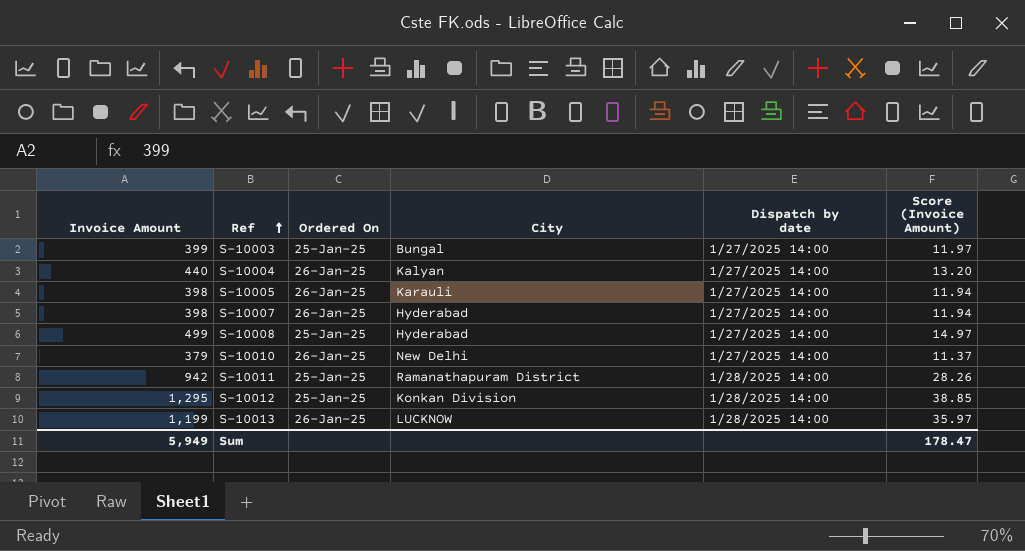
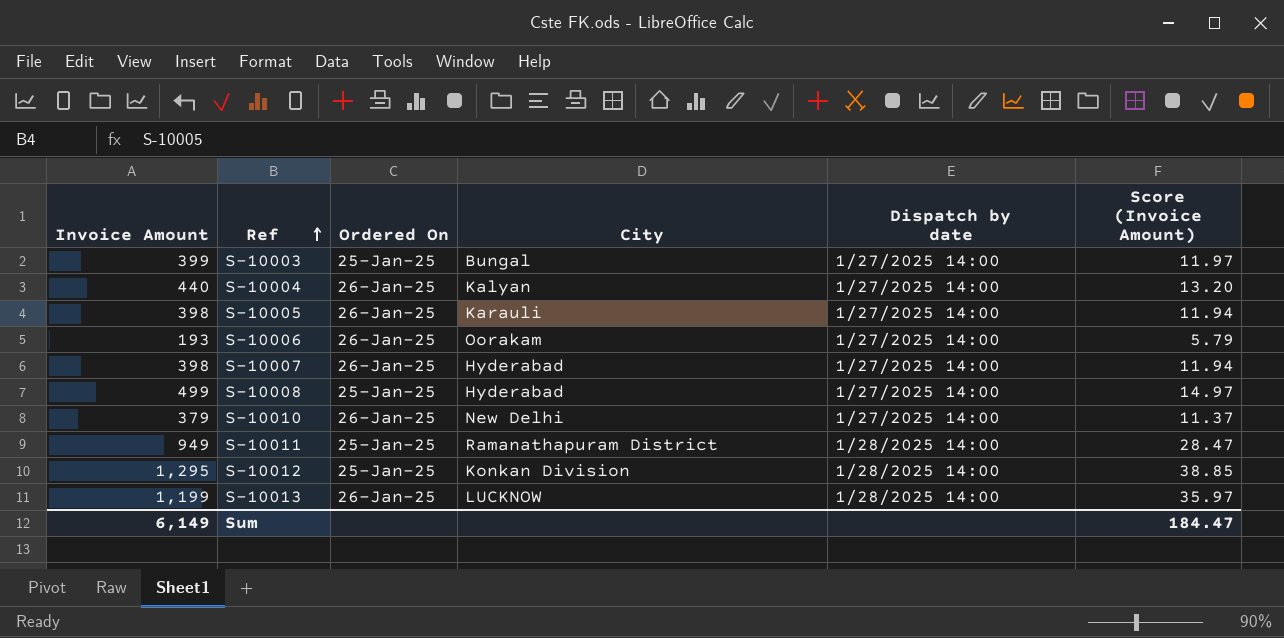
row S-10006: none -> 193 | 26-Jan-25 | Oorakam | 1/27/2025 14:00 | 5.79
S-10011 | Invoice Amount: 942 -> 949
S-10011 | Score (Invoice Amount): 28.26 -> 28.47
Sum | Invoice Amount: 5,949 -> 6,149
Sum | Score (Invoice Amount): 178.47 -> 184.47

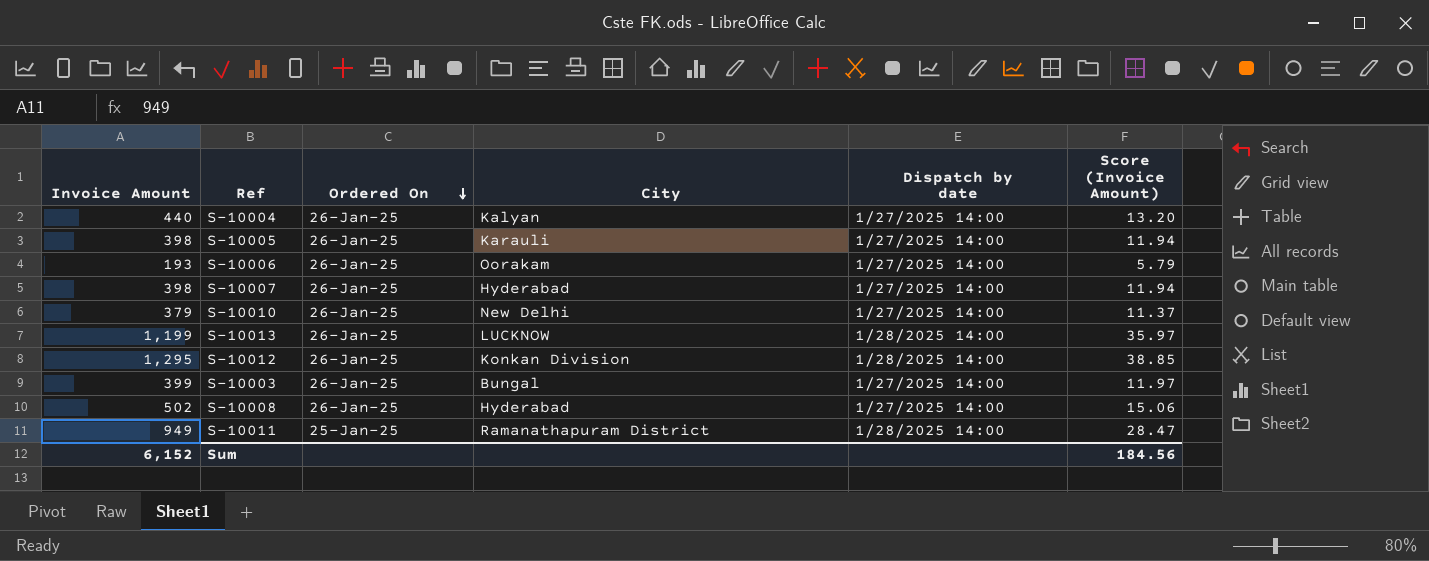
row order: Ref ascending -> Ordered On descending
S-10012 | Ordered On: 25-Jan-25 -> 26-Jan-25
S-10003 | Ordered On: 25-Jan-25 -> 26-Jan-25
S-10008 | Invoice Amount: 499 -> 502
S-10008 | Ordered On: 25-Jan-25 -> 26-Jan-25
S-10008 | Score (Invoice Amount): 14.97 -> 15.06
Sum | Invoice Amount: 6,149 -> 6,152
Sum | Score (Invoice Amount): 184.47 -> 184.56

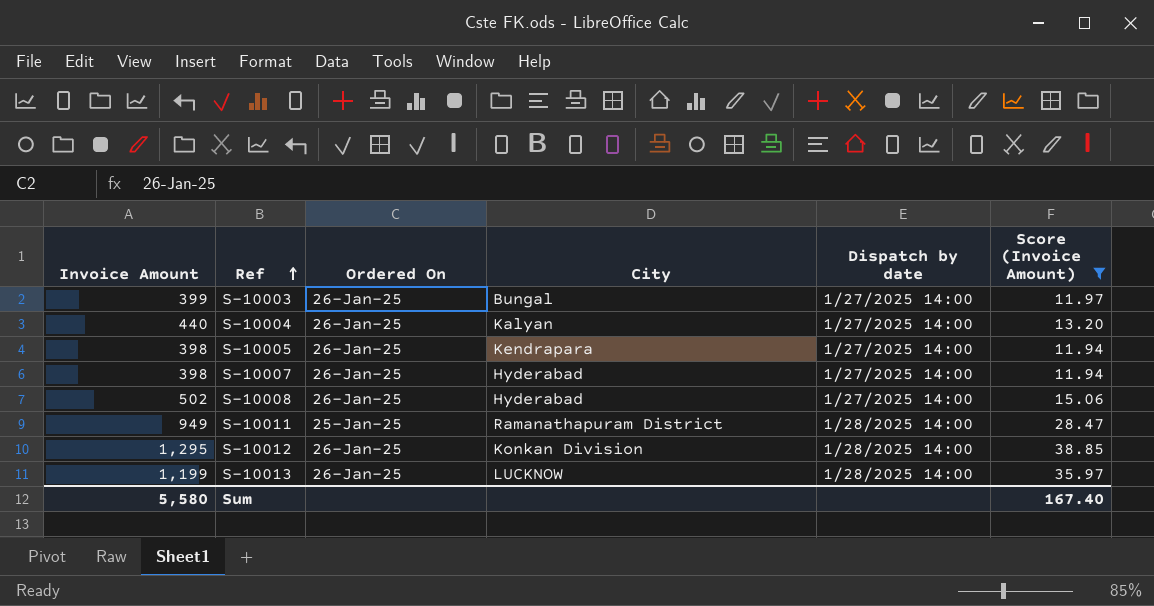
filter: none -> Score (Invoice Amount) >= 11.94
row order: Ordered On descending -> Ref ascending
S-10005 | City: Karauli -> Kendrapara
Sum | Invoice Amount: 6,152 -> 5,580
Sum | Score (Invoice Amount): 184.56 -> 167.40

